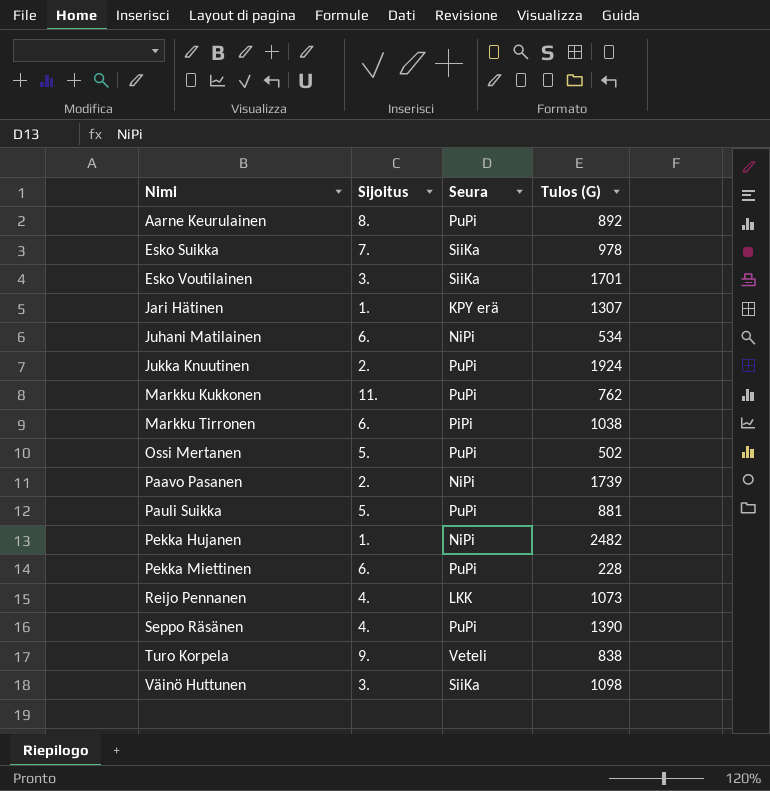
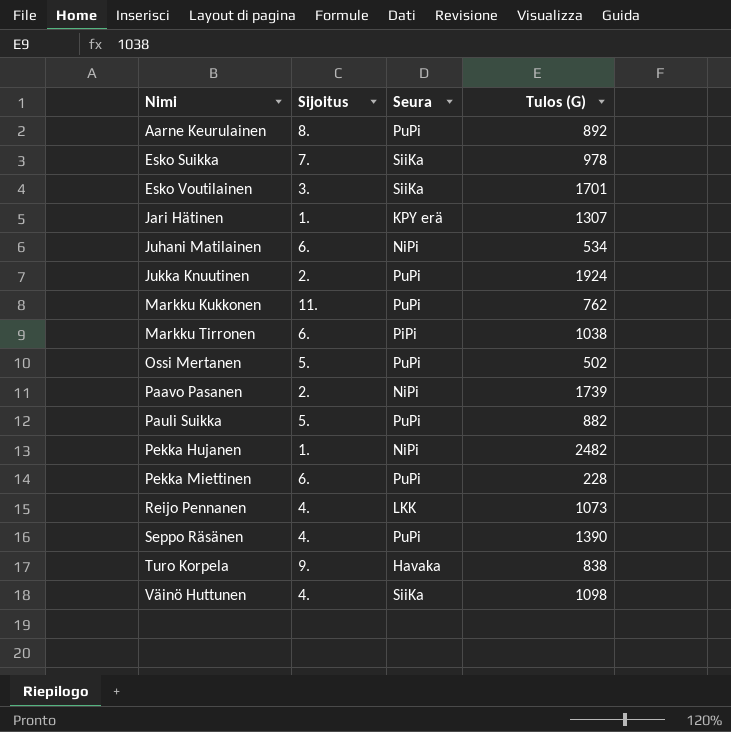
Pauli Suikka | Tulos (G): 881 -> 882
Turo Korpela | Seura: Veteli -> Havaka
Väinö Huttunen | Sijoitus: 3. -> 4.

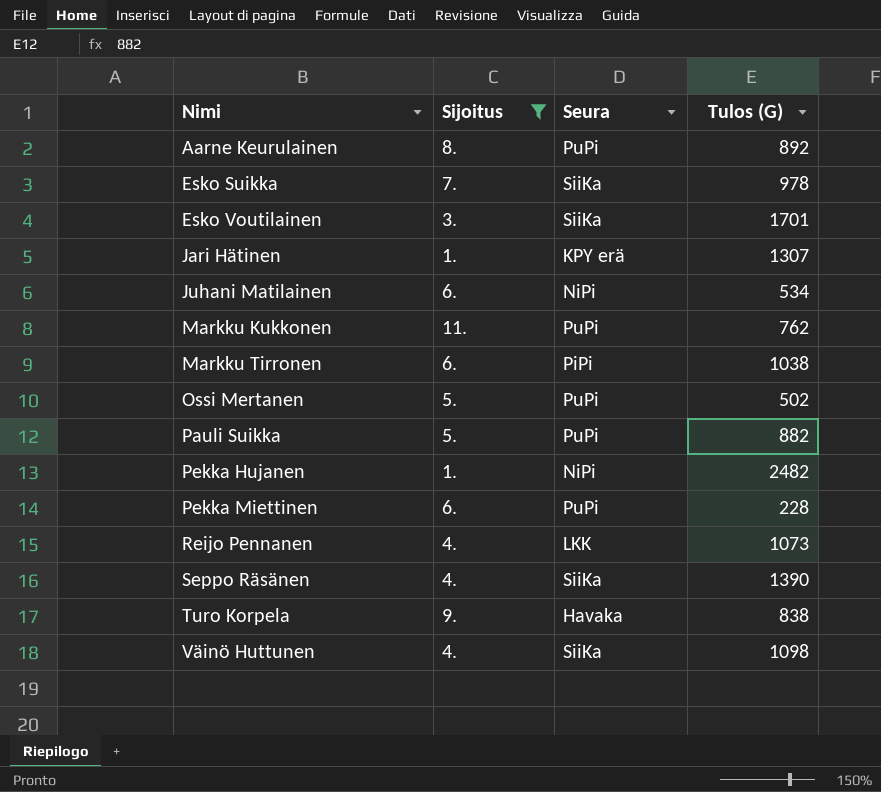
filter: none -> Sijoitus != 2.
Seppo Räsänen | Seura: PuPi -> SiiKa

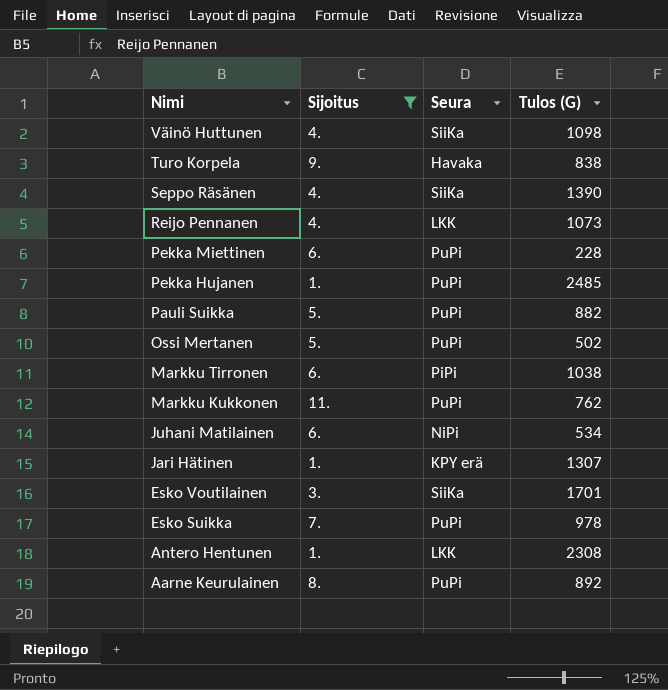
row order: Nimi ascending -> Nimi descending
Pekka Hujanen | Seura: NiPi -> PuPi
Pekka Hujanen | Tulos (G): 2482 -> 2485
Esko Suikka | Seura: SiiKa -> PuPi
row Antero Hentunen: none -> 1. | LKK | 2308

